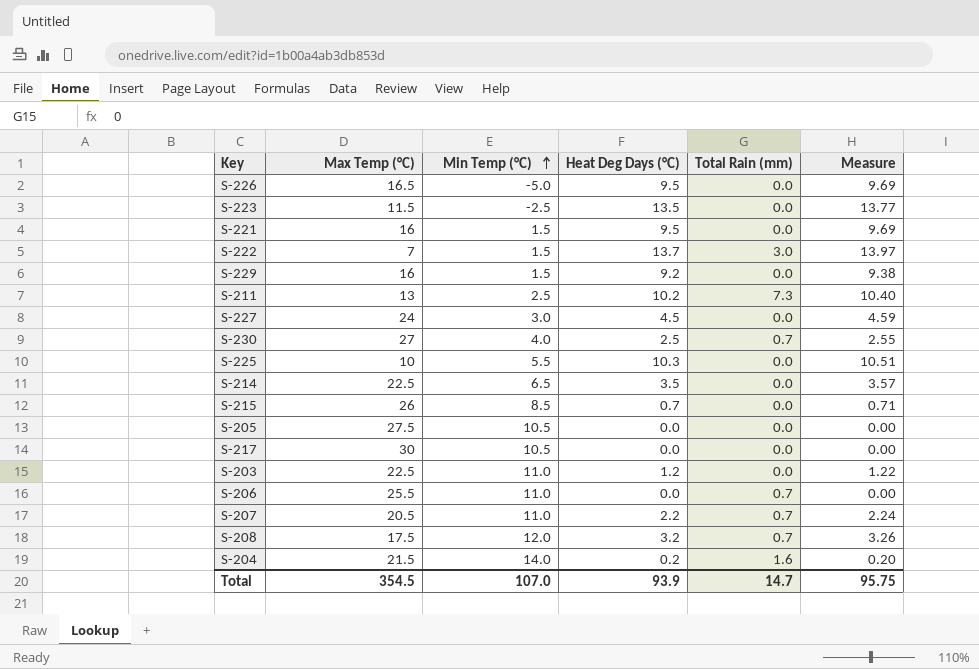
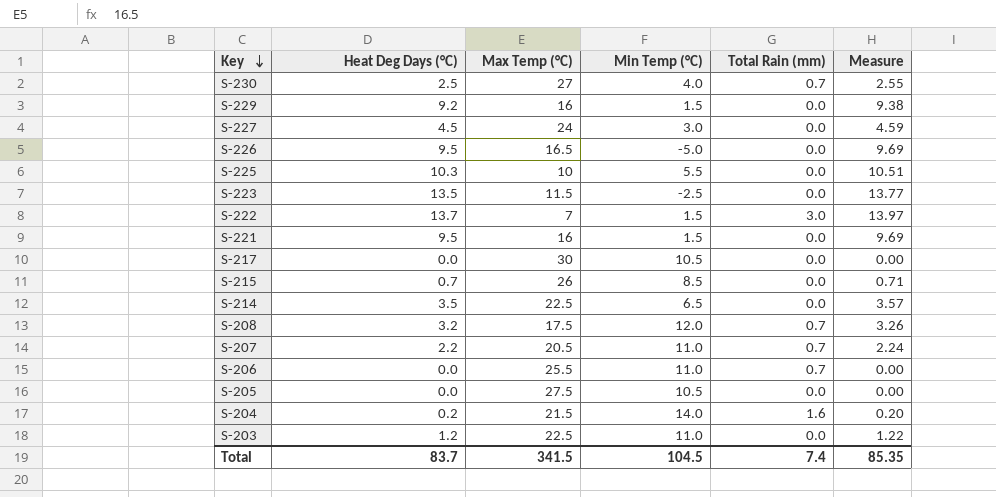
row order: Min Temp (°C) ascending -> Key descending
column Heat Deg Days (°C) | position: 4 -> 2
row S-211: 13 | 2.5 | 10.2 | 7.3 | 10.40 -> none
Total | Heat Deg Days (°C): 93.9 -> 83.7
Total | Max Temp (°C): 354.5 -> 341.5
Total | Min Temp (°C): 107.0 -> 104.5
Total | Total Rain (mm): 14.7 -> 7.4
Total | Measure: 95.75 -> 85.35

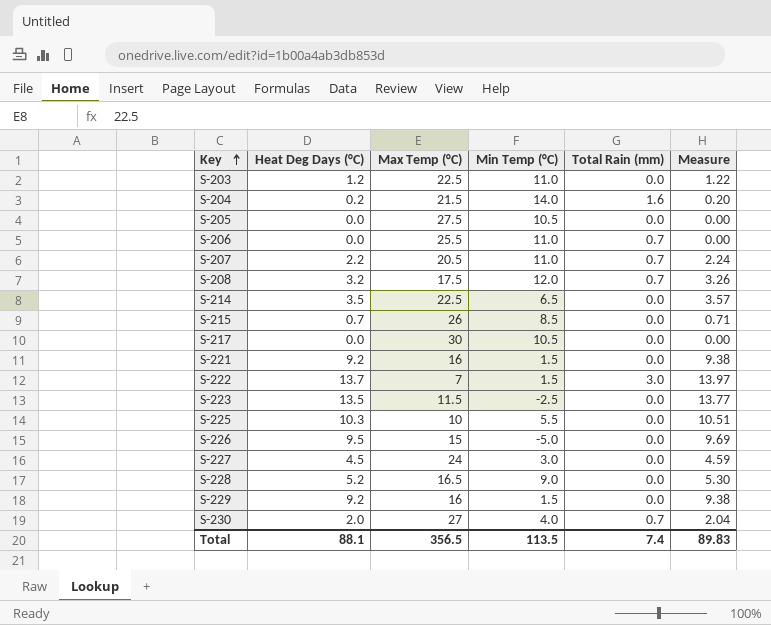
row order: Key descending -> Key ascending
S-221 | Heat Deg Days (°C): 9.5 -> 9.2
S-221 | Measure: 9.69 -> 9.38
S-226 | Max Temp (°C): 16.5 -> 15
row S-228: none -> 5.2 | 16.5 | 9.0 | 0.0 | 5.30
S-230 | Heat Deg Days (°C): 2.5 -> 2.0
S-230 | Measure: 2.55 -> 2.04
Total | Heat Deg Days (°C): 83.7 -> 88.1
Total | Max Temp (°C): 341.5 -> 356.5
Total | Min Temp (°C): 104.5 -> 113.5
Total | Measure: 85.35 -> 89.83

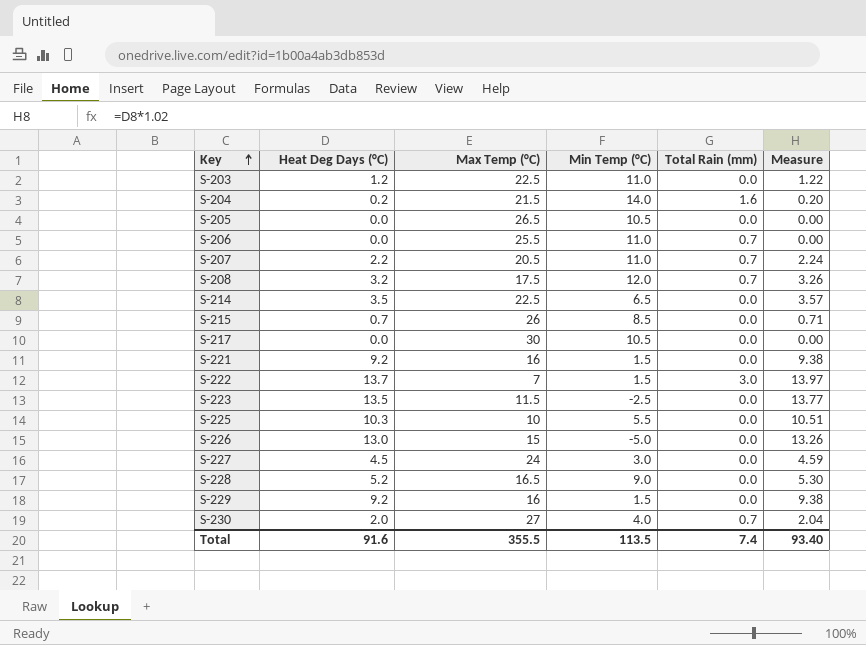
S-205 | Max Temp (°C): 27.5 -> 26.5
S-226 | Heat Deg Days (°C): 9.5 -> 13.0
S-226 | Measure: 9.69 -> 13.26
Total | Heat Deg Days (°C): 88.1 -> 91.6
Total | Max Temp (°C): 356.5 -> 355.5
Total | Measure: 89.83 -> 93.40

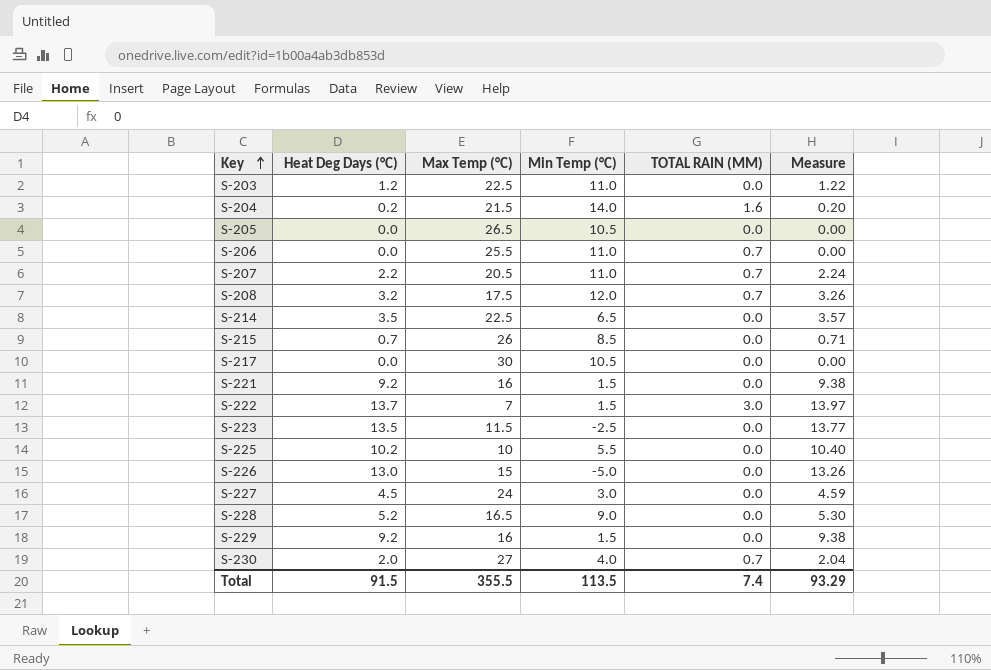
column name: Total Rain (mm) -> TOTAL RAIN (MM)
S-225 | Heat Deg Days (°C): 10.3 -> 10.2
S-225 | Measure: 10.51 -> 10.40
Total | Heat Deg Days (°C): 91.6 -> 91.5
Total | Measure: 93.40 -> 93.29

